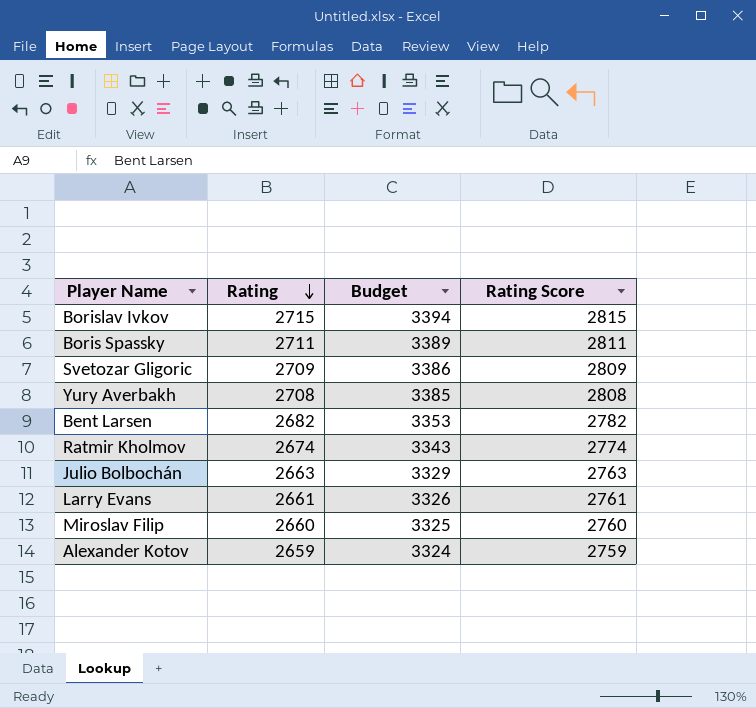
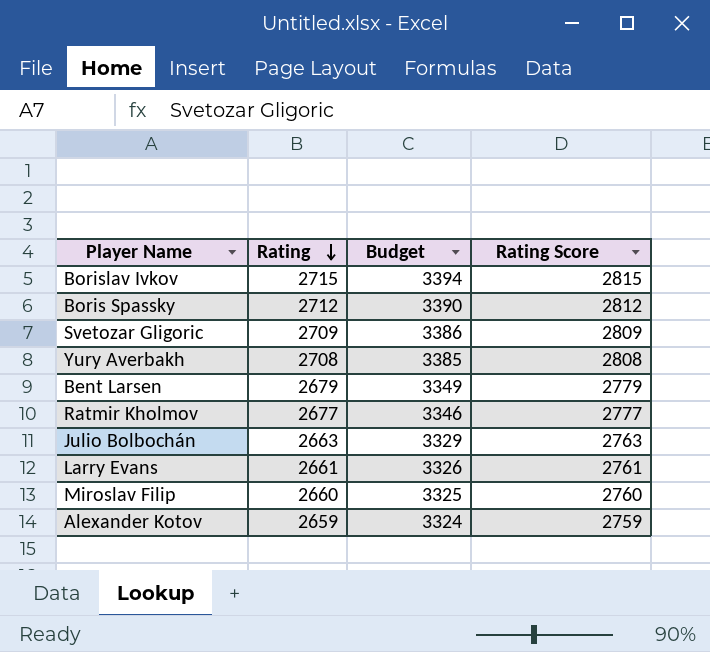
Boris Spassky | Rating: 2711 -> 2712
Boris Spassky | Budget: 3389 -> 3390
Boris Spassky | Rating Score: 2811 -> 2812
Bent Larsen | Rating: 2682 -> 2679
Bent Larsen | Budget: 3353 -> 3349
Bent Larsen | Rating Score: 2782 -> 2779
Ratmir Kholmov | Rating: 2674 -> 2677
Ratmir Kholmov | Budget: 3343 -> 3346
Ratmir Kholmov | Rating Score: 2774 -> 2777

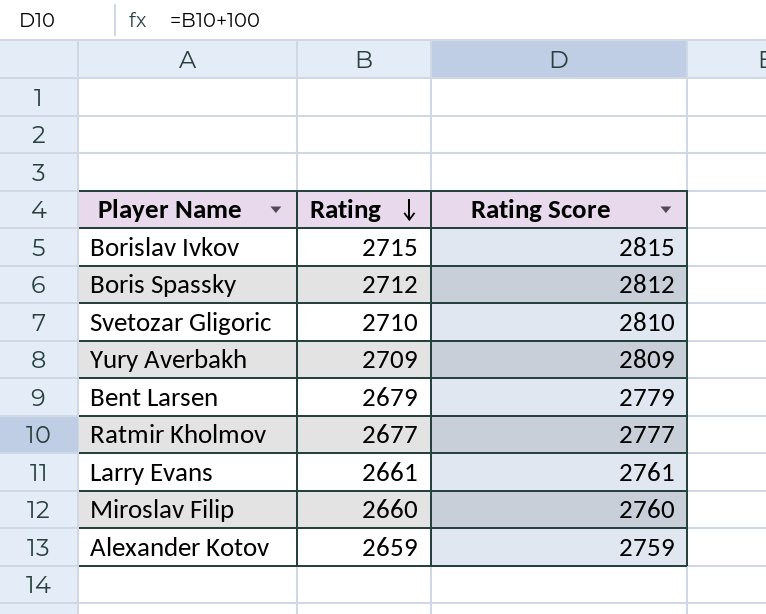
column Budget | formula: [Rating] * 1.25 -> none
row Julio Bolbochán: 2663 | 3329 | 2763 -> none
Svetozar Gligoric | Rating: 2709 -> 2710
Svetozar Gligoric | Rating Score: 2809 -> 2810
Yury Averbakh | Rating: 2708 -> 2709
Yury Averbakh | Rating Score: 2808 -> 2809

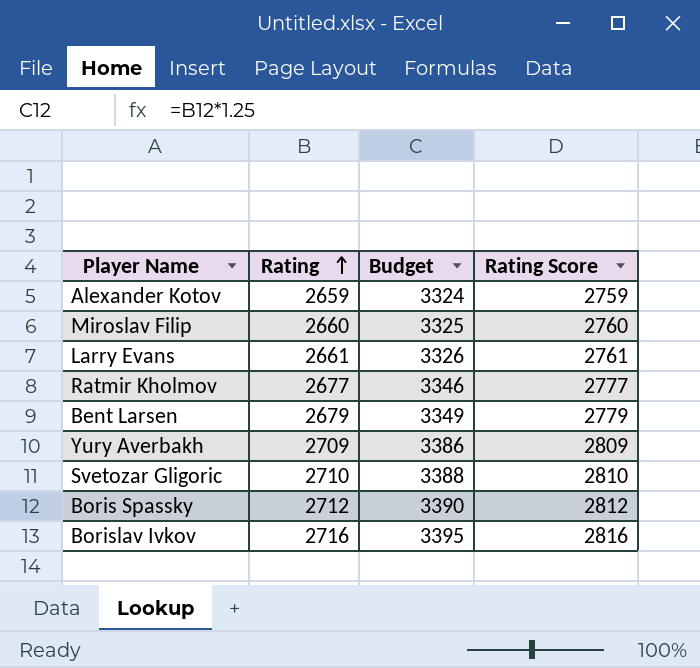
row order: Rating descending -> Rating ascending
column Budget | formula: none -> [Rating] * 1.25
Borislav Ivkov | Rating: 2715 -> 2716
Borislav Ivkov | Rating Score: 2815 -> 2816

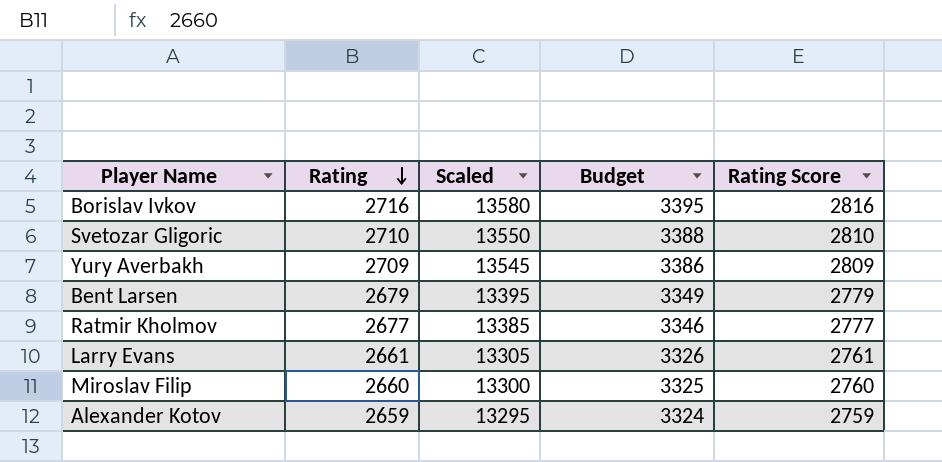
row order: Rating ascending -> Rating descending
column Scaled | formula: none -> [Rating] * 5
row Boris Spassky: 2712 | 3390 | 2812 -> none

